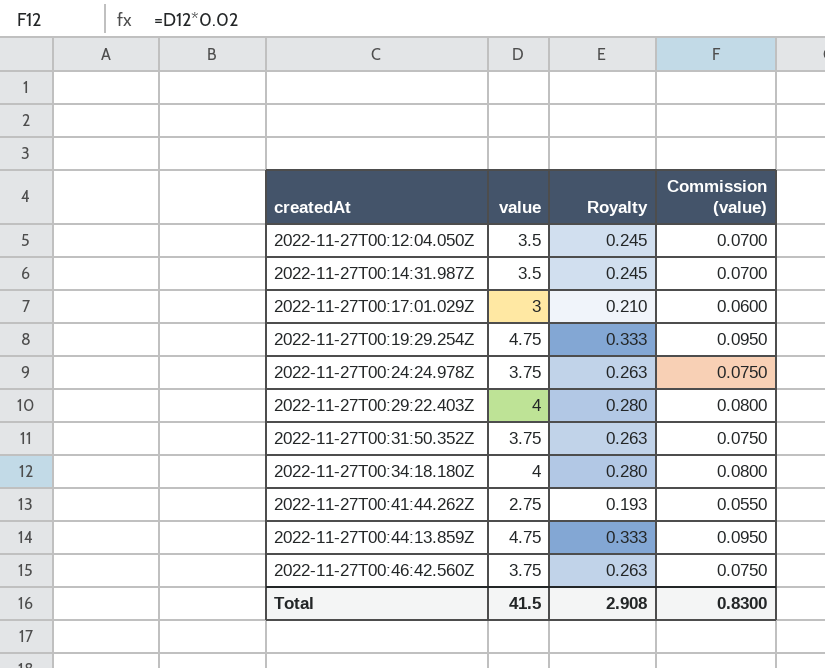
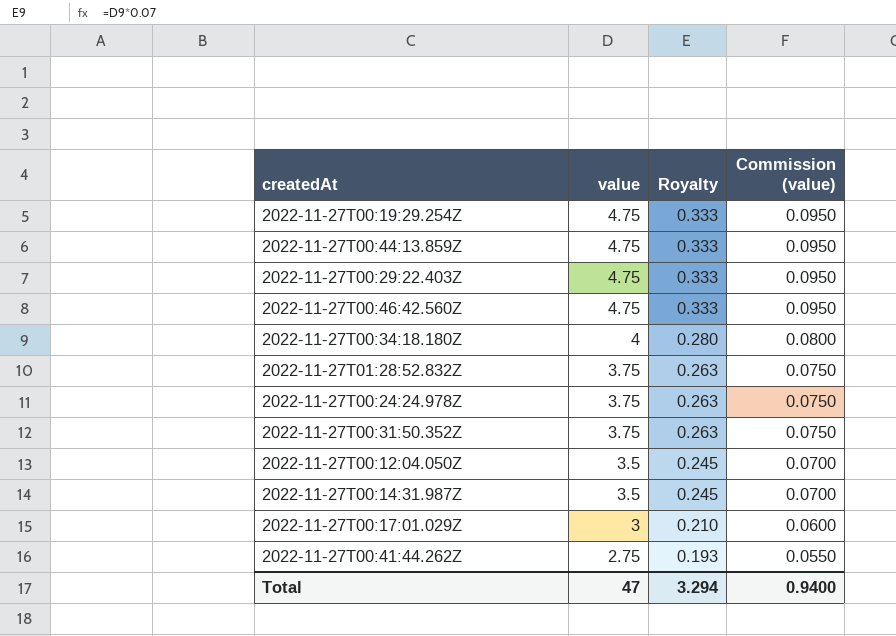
row order: createdAt ascending -> value descending
2022-11-27T00:29:22.403Z | value: 4 -> 4.75
2022-11-27T00:29:22.403Z | Royalty: 0.280 -> 0.333
2022-11-27T00:29:22.403Z | Commission (value): 0.0800 -> 0.0950
2022-11-27T00:46:42.560Z | value: 3.75 -> 4.75
2022-11-27T00:46:42.560Z | Royalty: 0.263 -> 0.333
2022-11-27T00:46:42.560Z | Commission (value): 0.0750 -> 0.0950
row 2022-11-27T01:28:52.832Z: none -> 3.75 | 0.263 | 0.0750
Total | value: 41.5 -> 47
Total | Royalty: 2.908 -> 3.294
Total | Commission (value): 0.8300 -> 0.9400

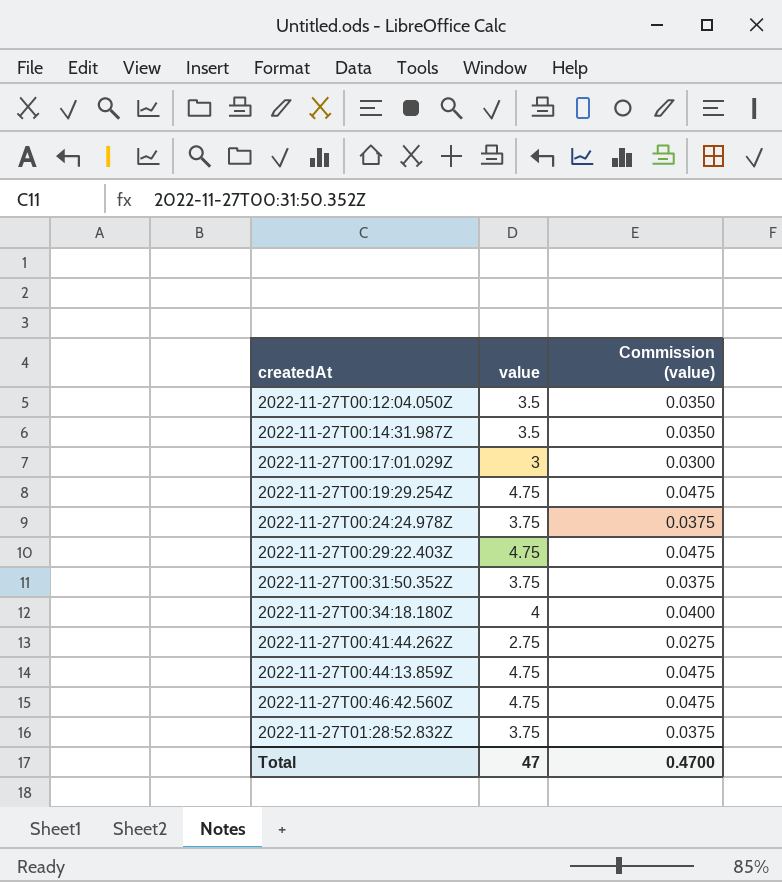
row order: value descending -> createdAt ascending
column Royalty | formula: [value] * 0.07 -> none
column Commission (value) | formula: [value] * 0.02 -> [value] * 0.01
Total | Commission (value): 0.9400 -> 0.4700

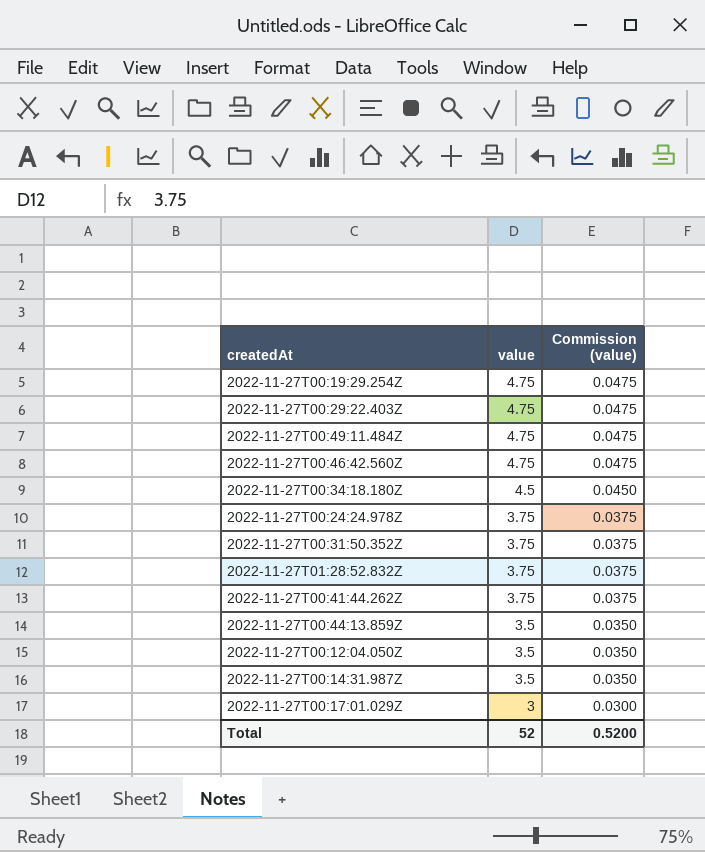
row order: createdAt ascending -> value descending
row 2022-11-27T00:49:11.484Z: none -> 4.75 | 0.0475
2022-11-27T00:34:18.180Z | value: 4 -> 4.5
2022-11-27T00:34:18.180Z | Commission (value): 0.0400 -> 0.0450
2022-11-27T00:41:44.262Z | value: 2.75 -> 3.75
2022-11-27T00:41:44.262Z | Commission (value): 0.0275 -> 0.0375
2022-11-27T00:44:13.859Z | value: 4.75 -> 3.5
2022-11-27T00:44:13.859Z | Commission (value): 0.0475 -> 0.0350
Total | value: 47 -> 52
Total | Commission (value): 0.4700 -> 0.5200

